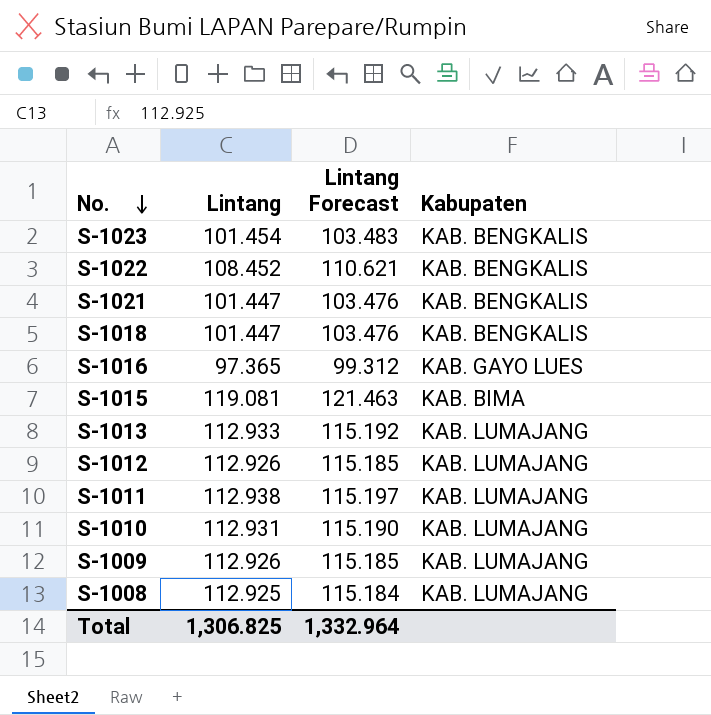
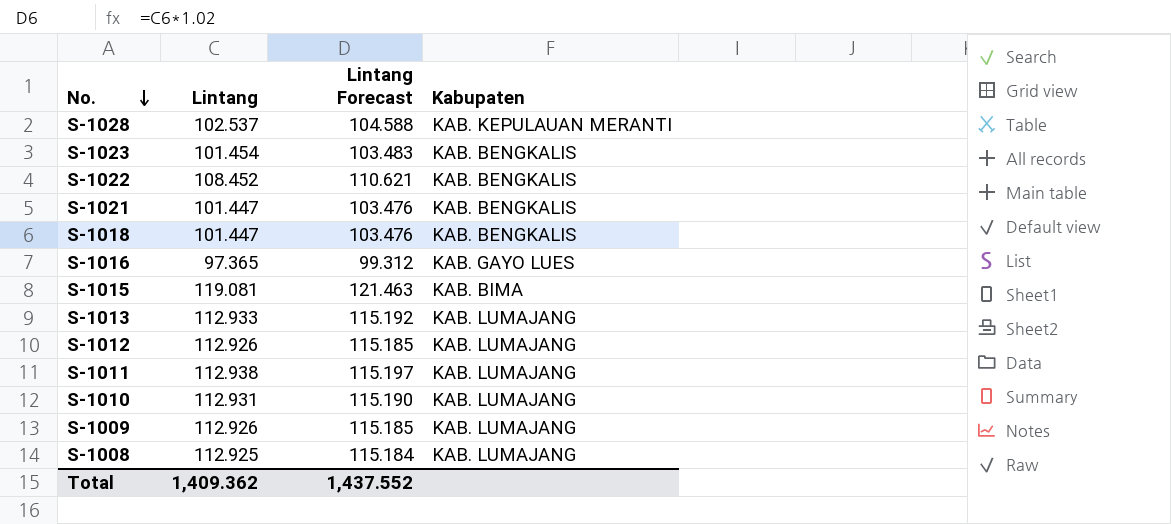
row S-1028: none -> 102.537 | 104.588 | KAB. KEPULAUAN MERANTI
Total | Lintang: 1,306.825 -> 1,409.362
Total | Lintang Forecast: 1,332.964 -> 1,437.552

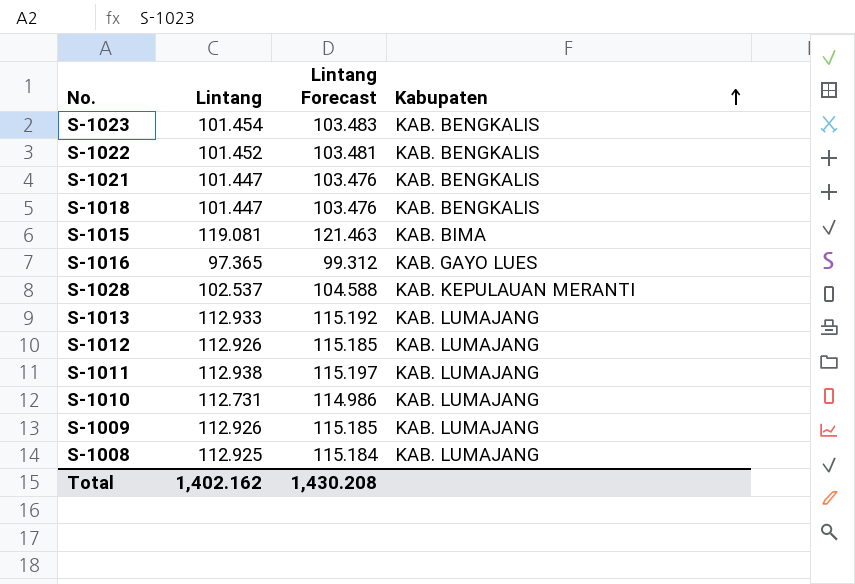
row order: No. descending -> Kabupaten ascending
S-1022 | Lintang: 108.452 -> 101.452
S-1022 | Lintang Forecast: 110.621 -> 103.481
S-1010 | Lintang: 112.931 -> 112.731
S-1010 | Lintang Forecast: 115.190 -> 114.986
Total | Lintang: 1,409.362 -> 1,402.162
Total | Lintang Forecast: 1,437.552 -> 1,430.208

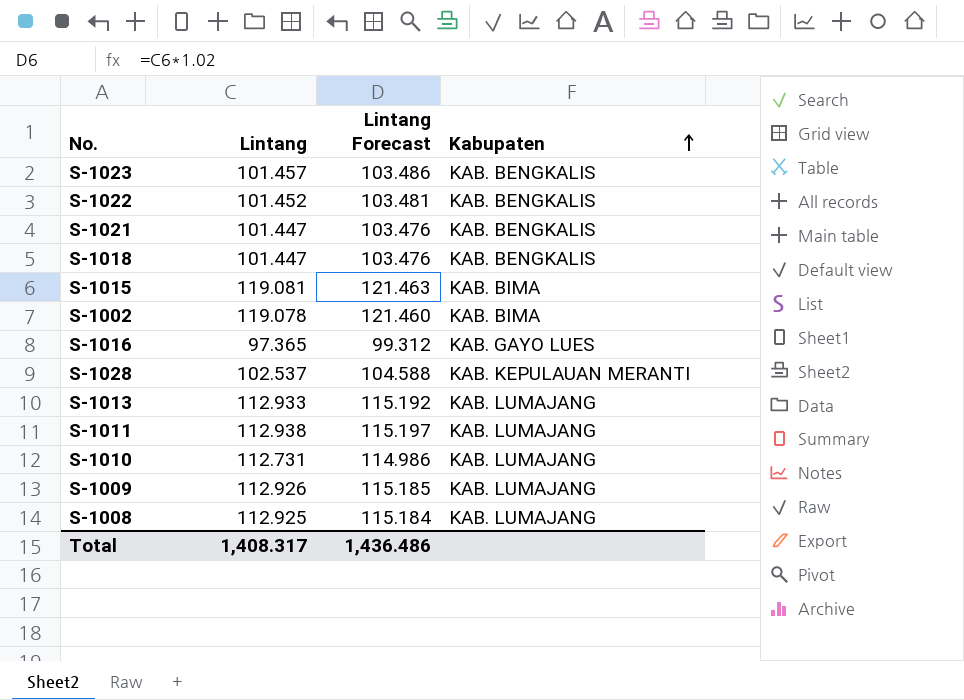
row S-1012: 112.926 | 115.185 | KAB. LUMAJANG -> none
S-1023 | Lintang: 101.454 -> 101.457
S-1023 | Lintang Forecast: 103.483 -> 103.486
row S-1002: none -> 119.078 | 121.460 | KAB. BIMA
Total | Lintang: 1,402.162 -> 1,408.317
Total | Lintang Forecast: 1,430.208 -> 1,436.486

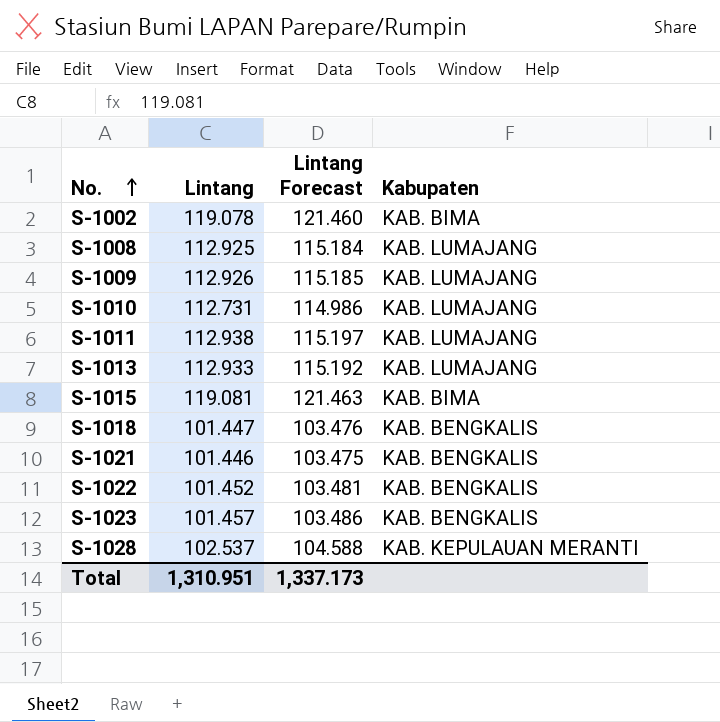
row order: Kabupaten ascending -> No. ascending
row S-1016: 97.365 | 99.312 | KAB. GAYO LUES -> none
S-1021 | Lintang: 101.447 -> 101.446
S-1021 | Lintang Forecast: 103.476 -> 103.475
Total | Lintang: 1,408.317 -> 1,310.951
Total | Lintang Forecast: 1,436.486 -> 1,337.173

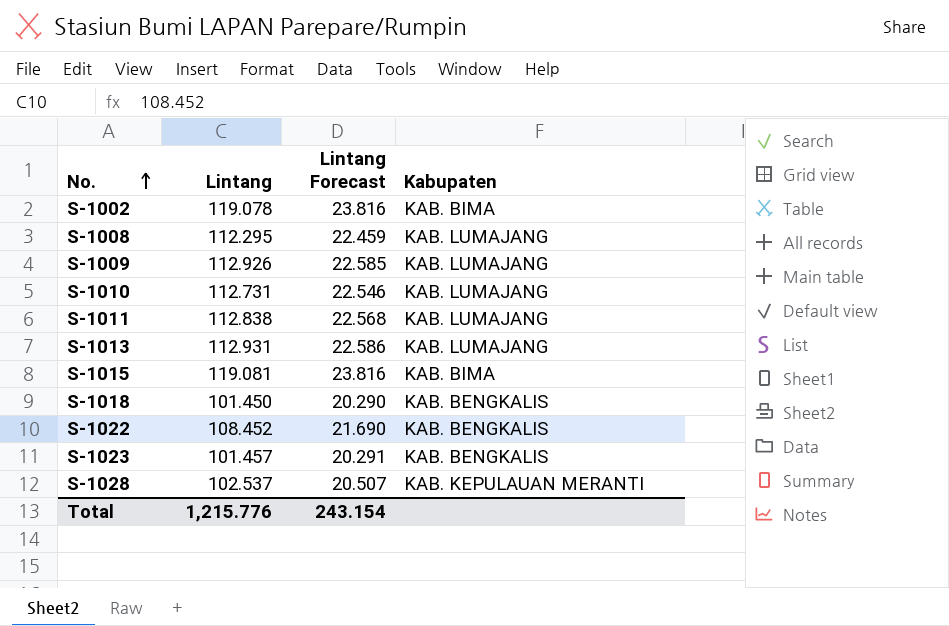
column Lintang Forecast | formula: [Lintang] * 1.02 -> [Lintang] * 0.2
row S-1021: 101.446 | 103.475 | KAB. BENGKALIS -> none
S-1008 | Lintang: 112.925 -> 112.295
S-1011 | Lintang: 112.938 -> 112.838
S-1013 | Lintang: 112.933 -> 112.931
S-1018 | Lintang: 101.447 -> 101.450
S-1022 | Lintang: 101.452 -> 108.452
Total | Lintang: 1,310.951 -> 1,215.776
Total | Lintang Forecast: 1,337.173 -> 243.154

